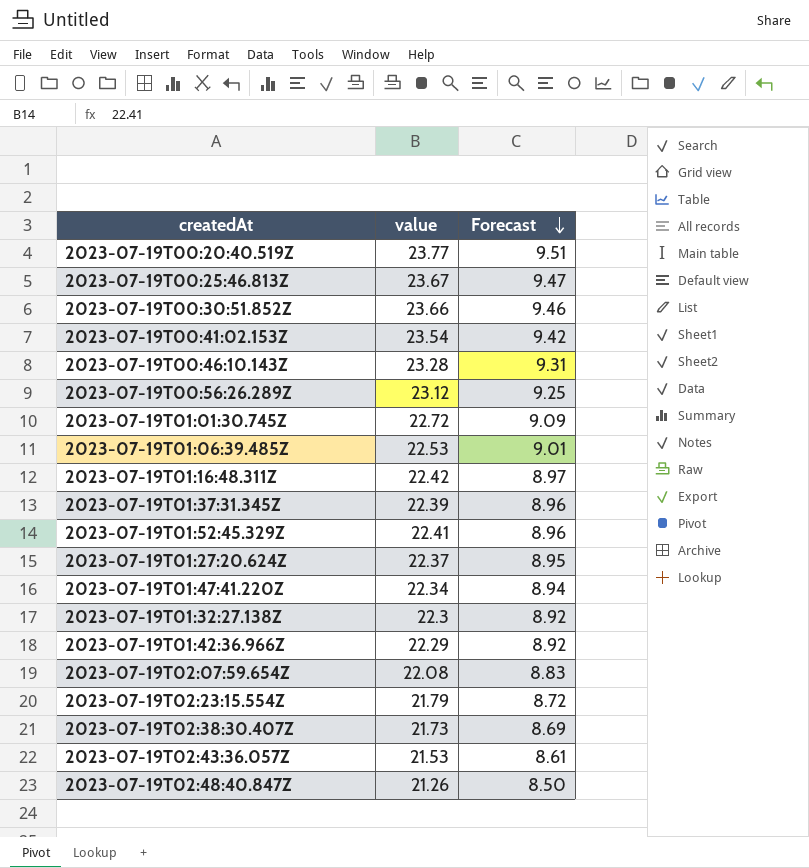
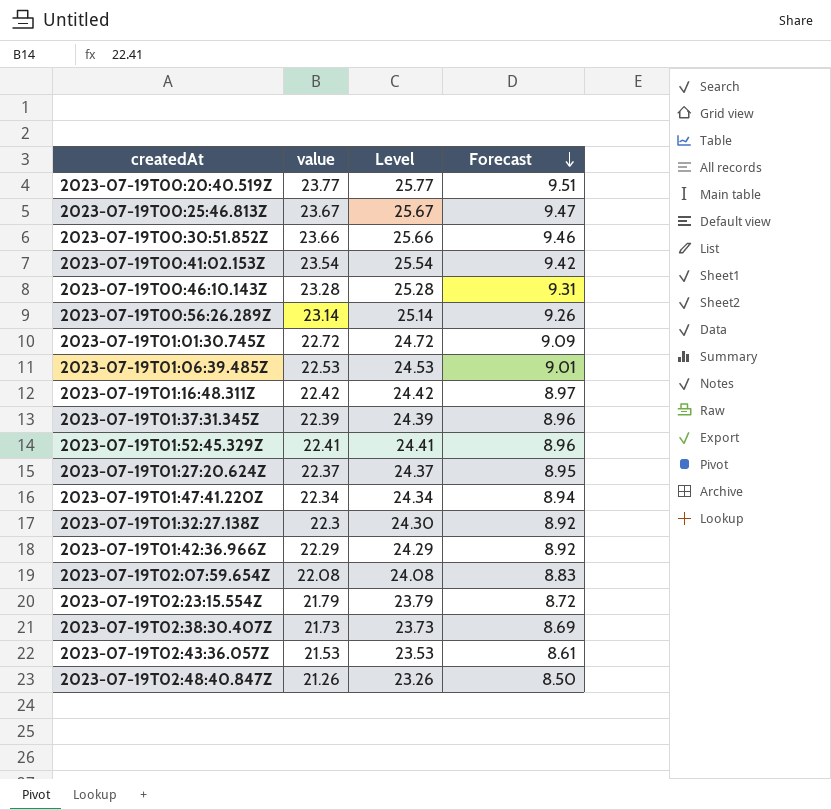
column Level | formula: none -> [value] + 2
2023-07-19T00:56:26.289Z | value: 23.12 -> 23.14
2023-07-19T00:56:26.289Z | Forecast: 9.25 -> 9.26

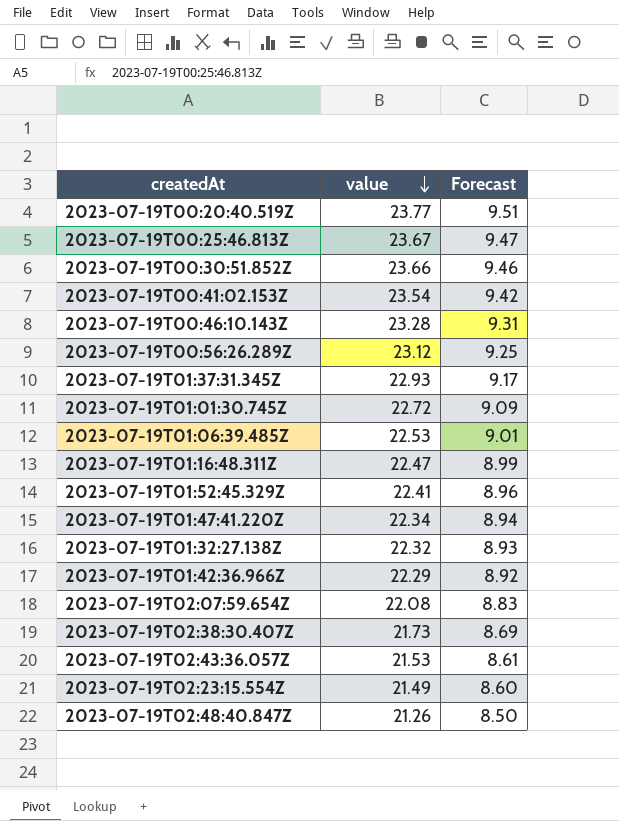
row order: Forecast descending -> value descending
column Level | formula: [value] + 2 -> none
row 2023-07-19T01:27:20.624Z: 22.37 | 24.37 | 8.95 -> none
2023-07-19T00:56:26.289Z | value: 23.14 -> 23.12
2023-07-19T00:56:26.289Z | Forecast: 9.26 -> 9.25
2023-07-19T01:37:31.345Z | value: 22.39 -> 22.93
2023-07-19T01:37:31.345Z | Forecast: 8.96 -> 9.17
2023-07-19T01:16:48.311Z | value: 22.42 -> 22.47
2023-07-19T01:16:48.311Z | Forecast: 8.97 -> 8.99
2023-07-19T01:32:27.138Z | value: 22.3 -> 22.32
2023-07-19T01:32:27.138Z | Forecast: 8.92 -> 8.93
2023-07-19T02:23:15.554Z | value: 21.79 -> 21.49
2023-07-19T02:23:15.554Z | Forecast: 8.72 -> 8.60

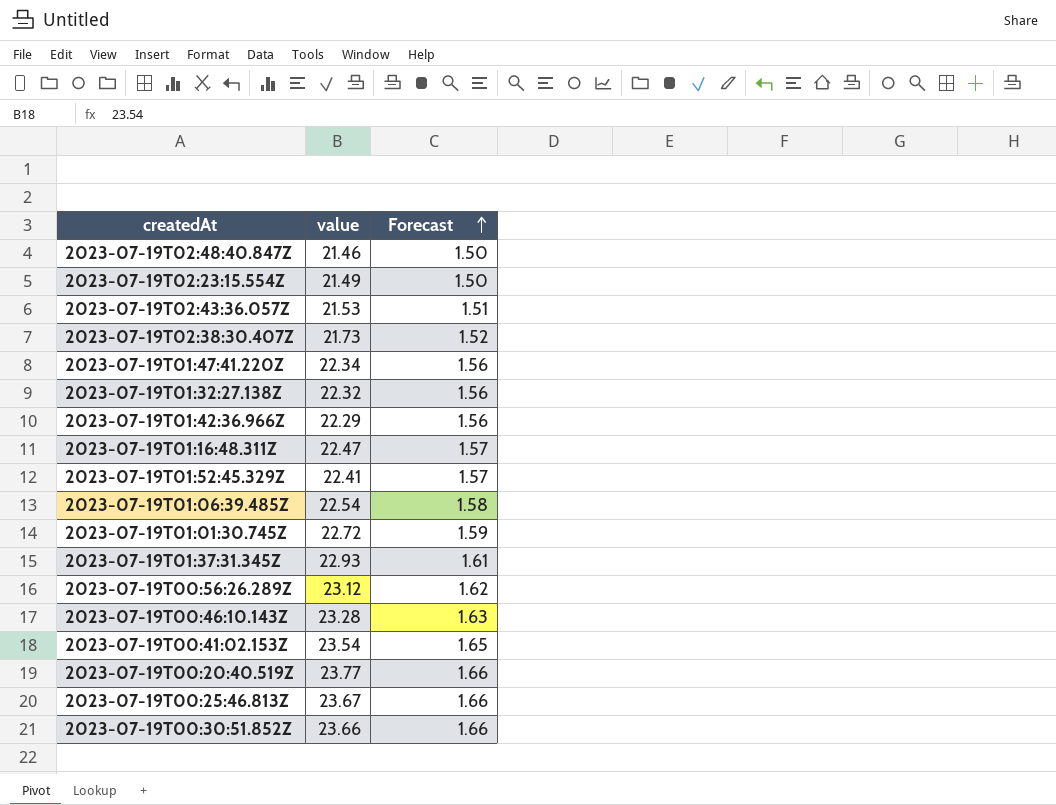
row order: value descending -> Forecast ascending
column Forecast | formula: [value] * 0.4 -> [value] * 0.07
row 2023-07-19T02:07:59.654Z: 22.08 | 8.83 -> none
2023-07-19T02:48:40.847Z | value: 21.26 -> 21.46
2023-07-19T01:06:39.485Z | value: 22.53 -> 22.54

